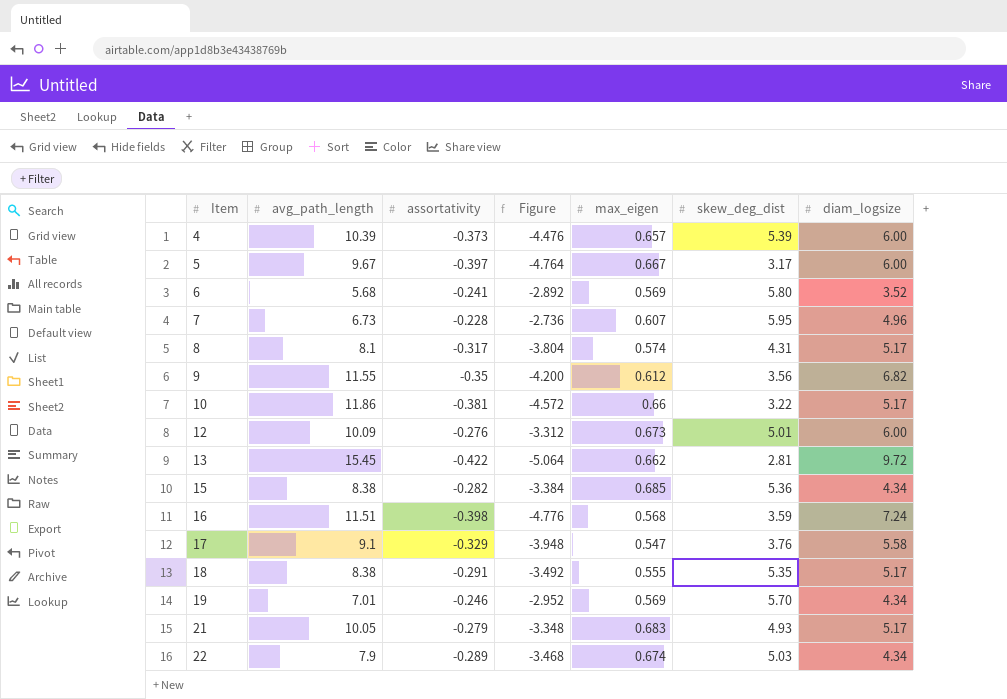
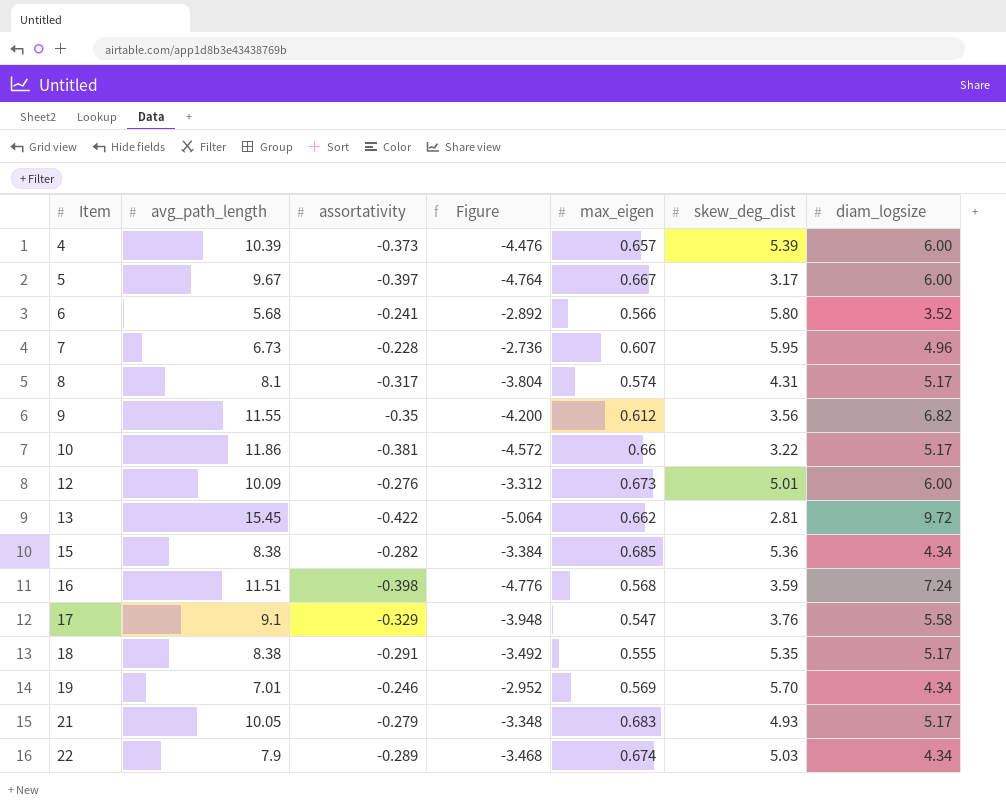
6 | max_eigen: 0.569 -> 0.566

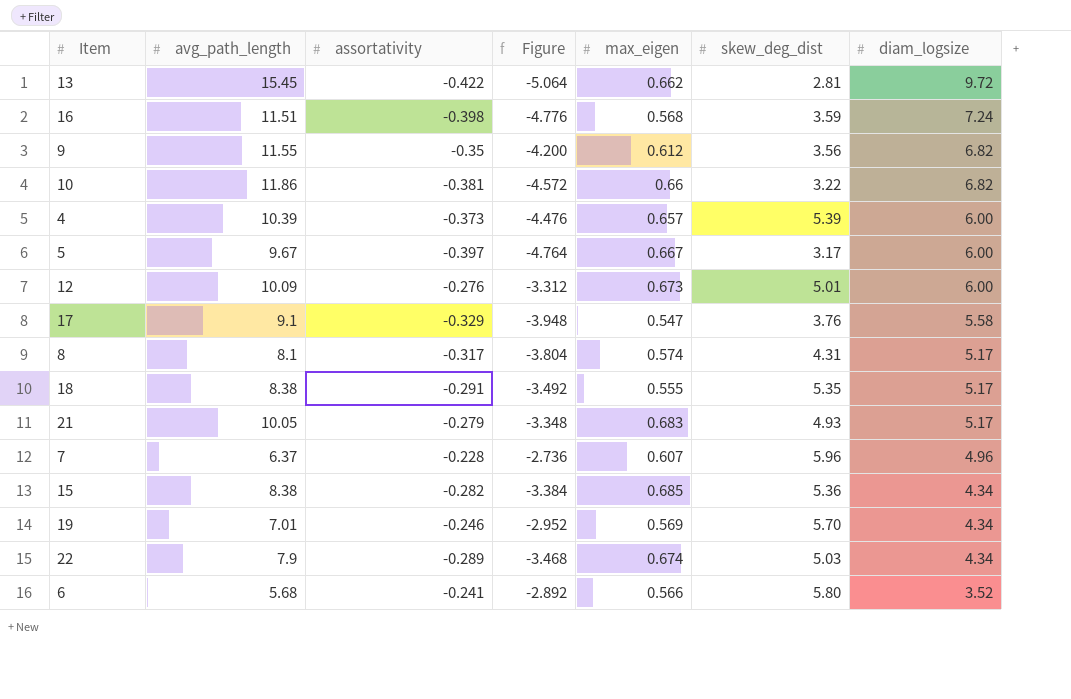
row order: Item ascending -> diam_logsize descending
10 | diam_logsize: 5.17 -> 6.82
7 | avg_path_length: 6.73 -> 6.37
7 | skew_deg_dist: 5.95 -> 5.96

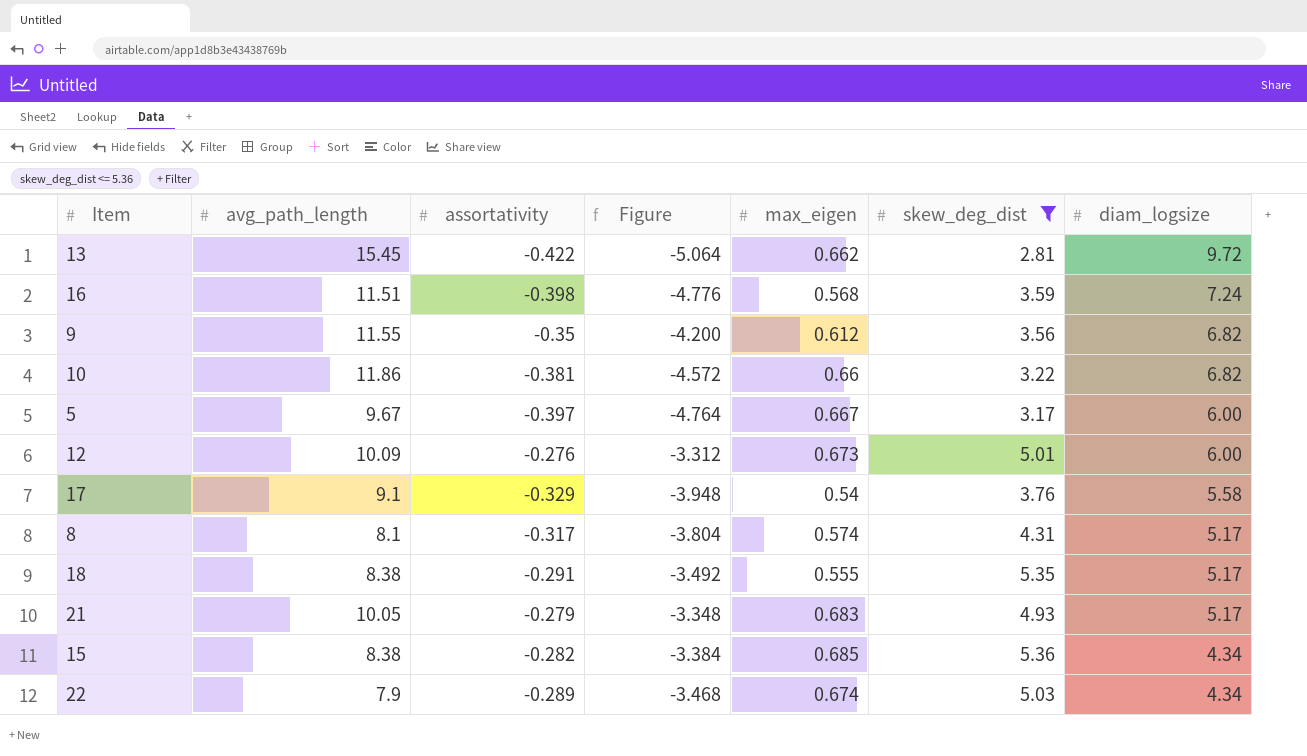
filter: none -> skew_deg_dist <= 5.36
17 | max_eigen: 0.547 -> 0.54

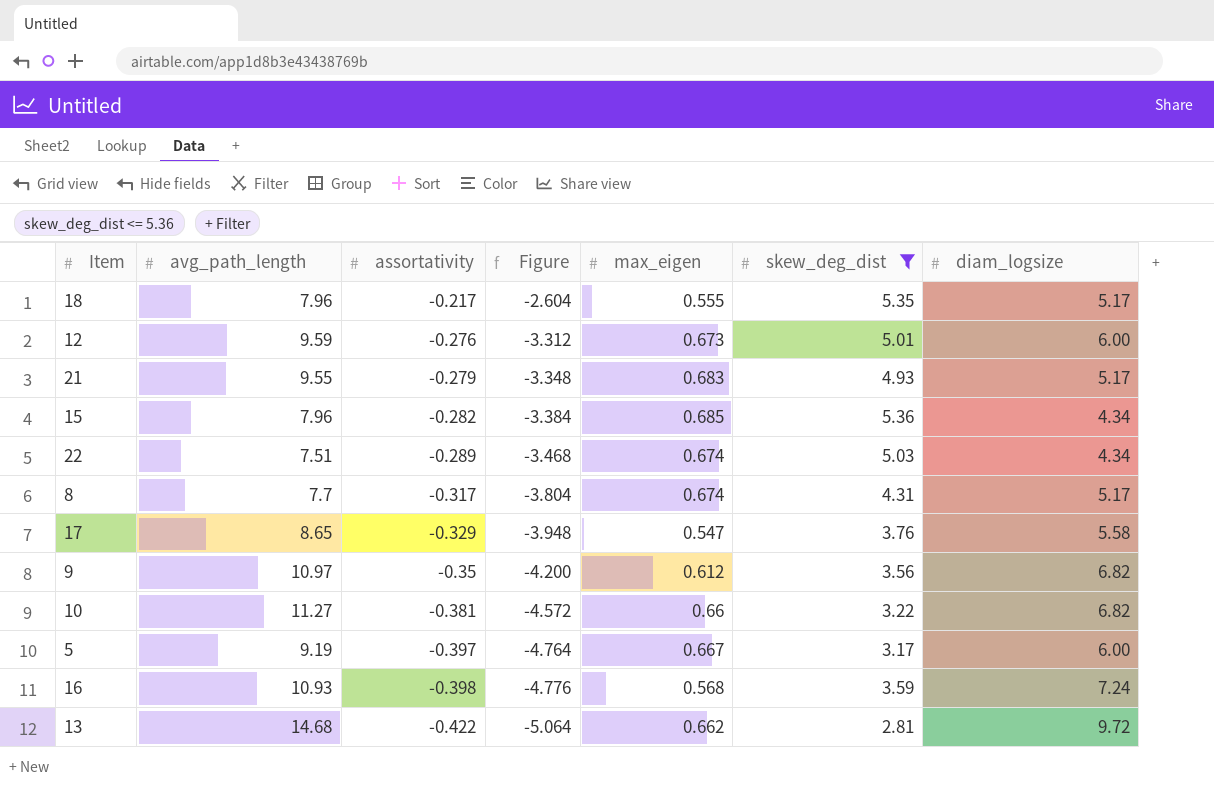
row order: diam_logsize descending -> assortativity descending
18 | avg_path_length: 8.38 -> 7.96
18 | assortativity: -0.291 -> -0.217
18 | Figure: -3.492 -> -2.604
12 | avg_path_length: 10.09 -> 9.59
21 | avg_path_length: 10.05 -> 9.55
15 | avg_path_length: 8.38 -> 7.96
22 | avg_path_length: 7.9 -> 7.51
8 | avg_path_length: 8.1 -> 7.7
8 | max_eigen: 0.574 -> 0.674
17 | avg_path_length: 9.1 -> 8.65
17 | max_eigen: 0.54 -> 0.547
9 | avg_path_length: 11.55 -> 10.97
10 | avg_path_length: 11.86 -> 11.27
5 | avg_path_length: 9.67 -> 9.19
16 | avg_path_length: 11.51 -> 10.93
13 | avg_path_length: 15.45 -> 14.68

